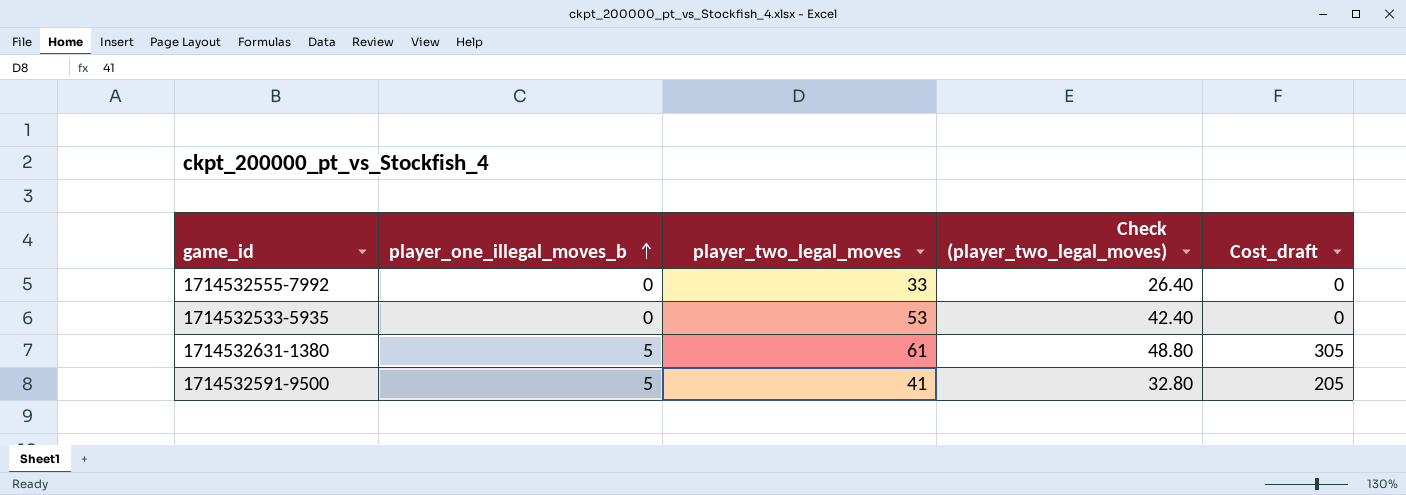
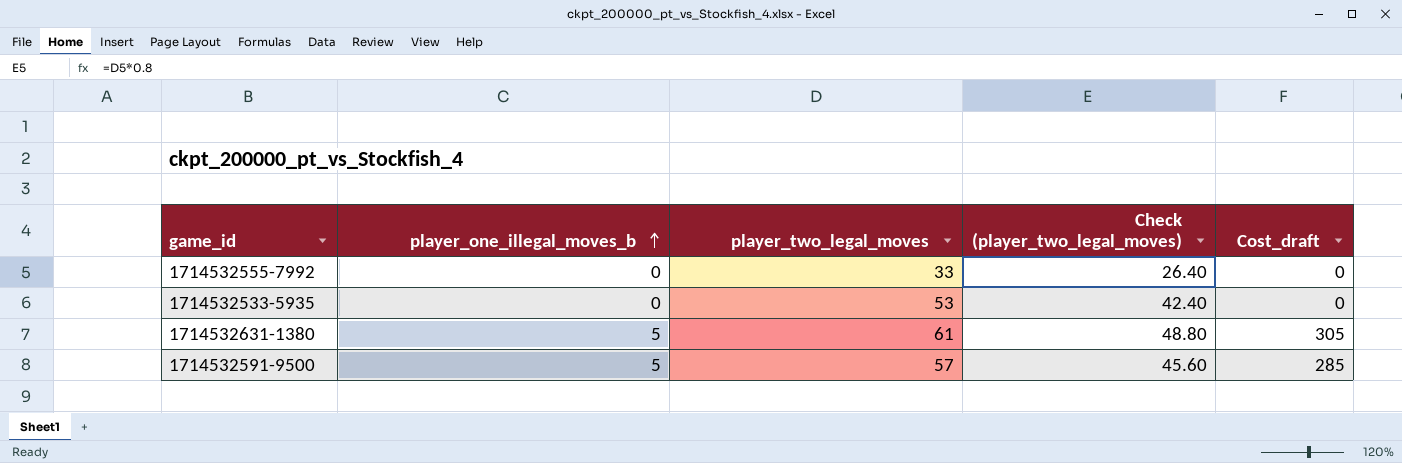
1714532591-9500 | player_two_legal_moves: 41 -> 57
1714532591-9500 | Check (player_two_legal_moves): 32.80 -> 45.60
1714532591-9500 | Cost_draft: 205 -> 285

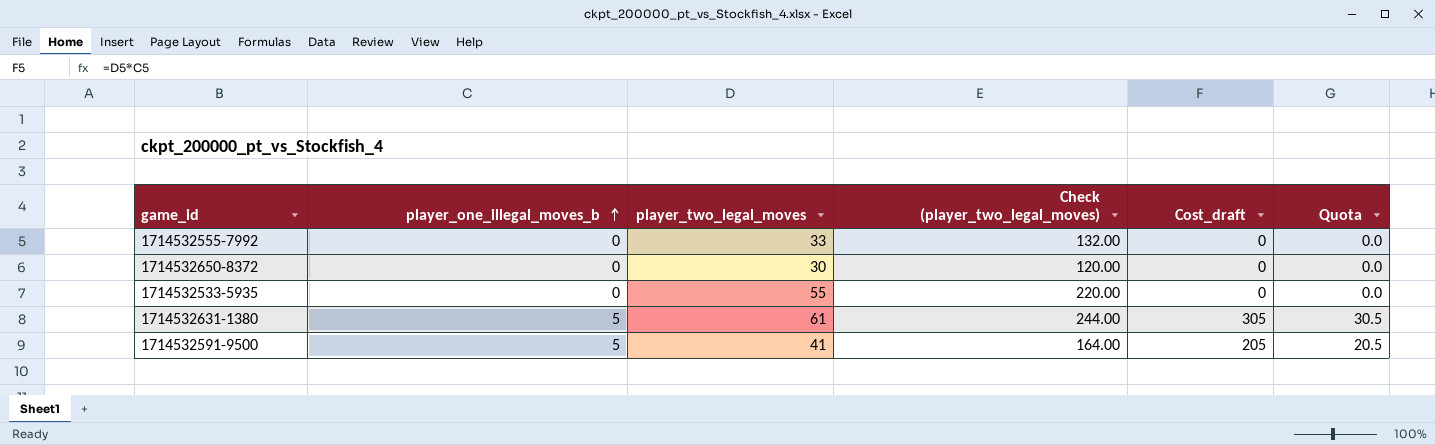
column Check (player_two_legal_moves) | formula: [player_two_legal_moves] * 0.8 -> [player_two_legal_moves] * 4
column Quota | formula: none -> [Cost_draft] * 0.1
row 1714532650-8372: none -> 0 | 30 | 120.00 | 0 | 0.0
1714532533-5935 | player_two_legal_moves: 53 -> 55
1714532591-9500 | player_two_legal_moves: 57 -> 41
1714532591-9500 | Cost_draft: 285 -> 205

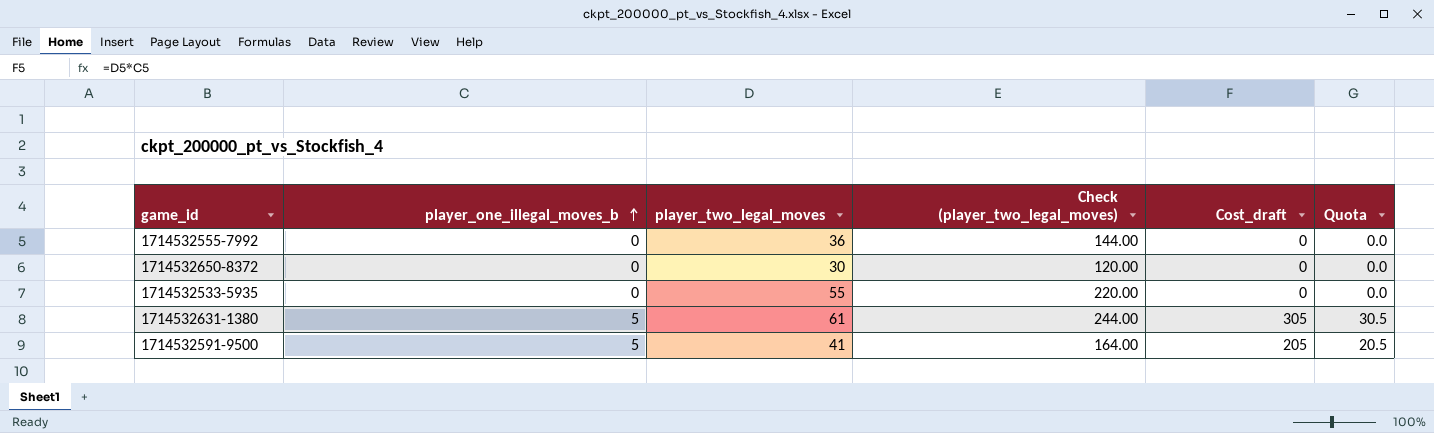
1714532555-7992 | player_two_legal_moves: 33 -> 36
1714532555-7992 | Check (player_two_legal_moves): 132.00 -> 144.00

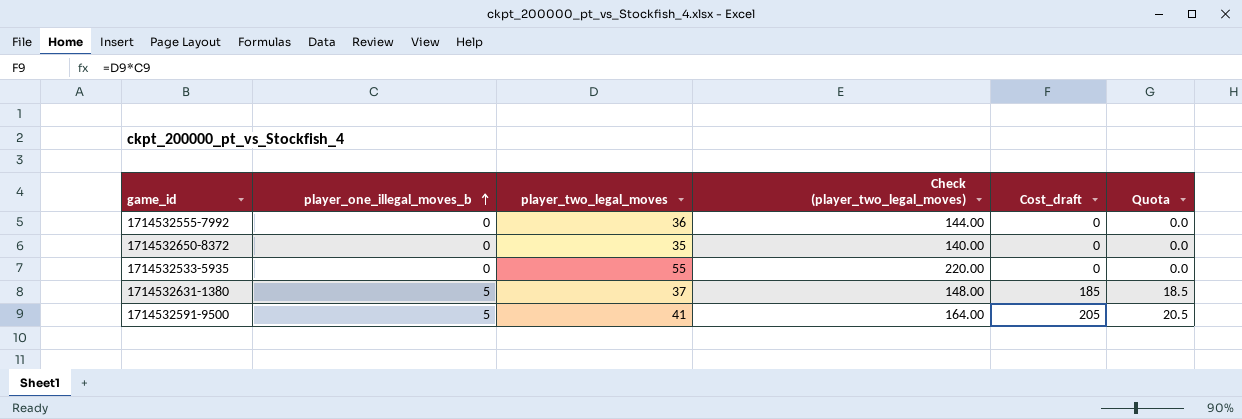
1714532650-8372 | player_two_legal_moves: 30 -> 35
1714532650-8372 | Check (player_two_legal_moves): 120.00 -> 140.00
1714532631-1380 | player_two_legal_moves: 61 -> 37
1714532631-1380 | Check (player_two_legal_moves): 244.00 -> 148.00
1714532631-1380 | Cost_draft: 305 -> 185
1714532631-1380 | Quota: 30.5 -> 18.5

